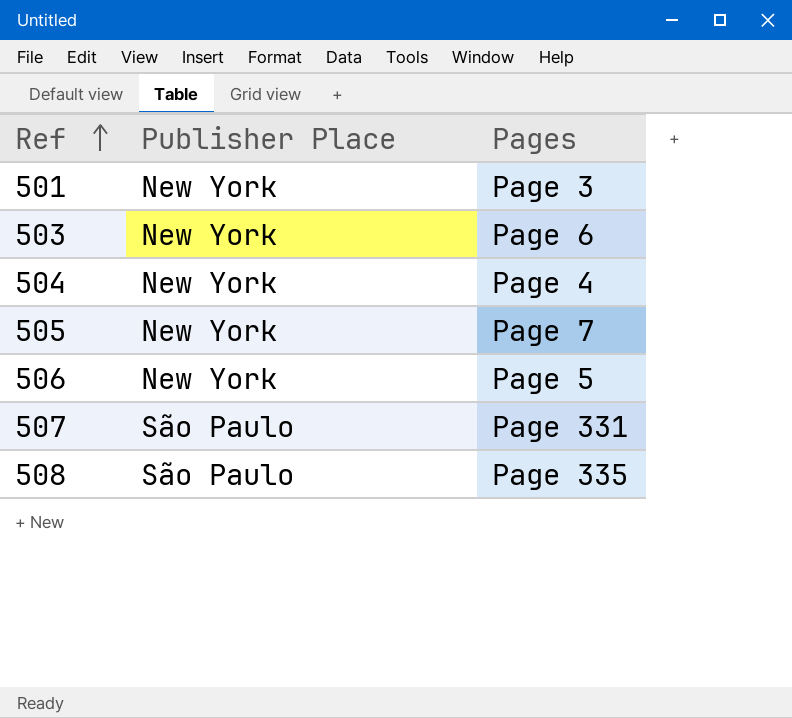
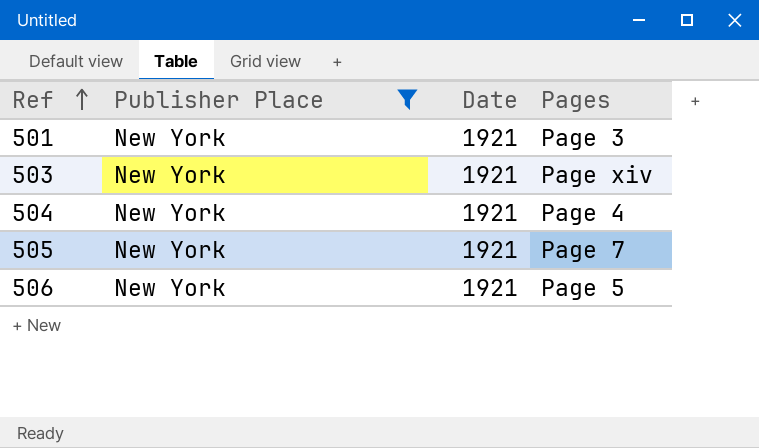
filter: none -> Publisher Place = New York
column Date | position: none -> 3
503 | Pages: Page 6 -> Page xiv

